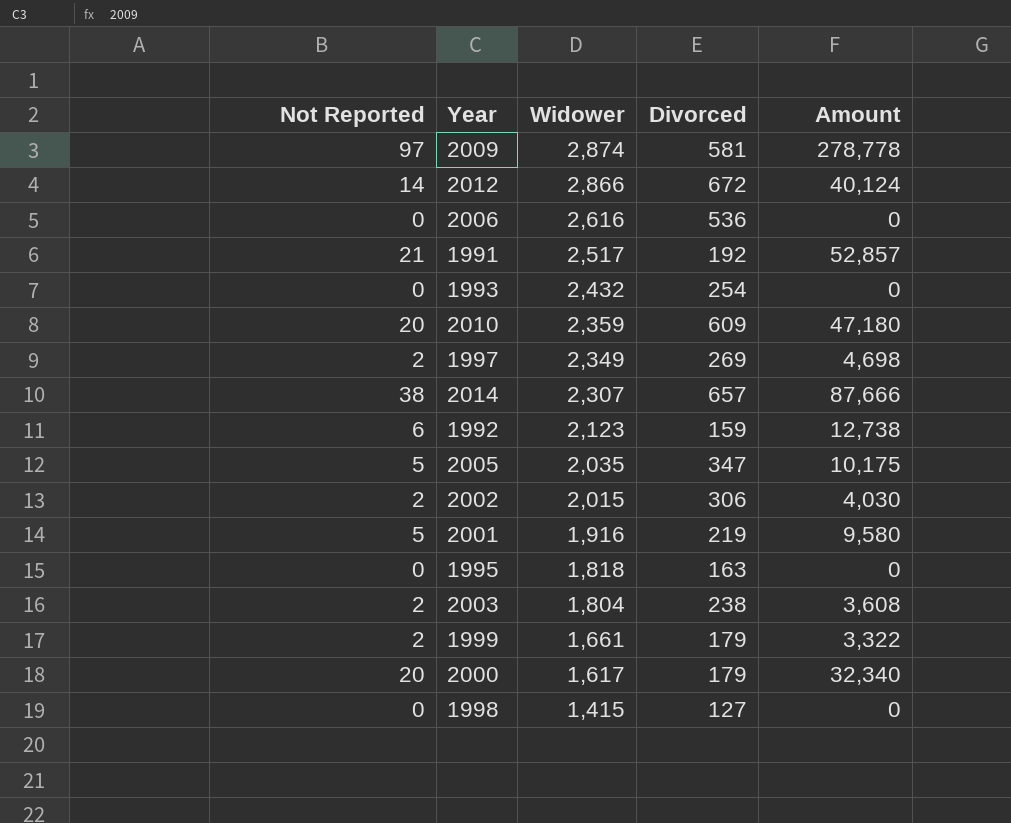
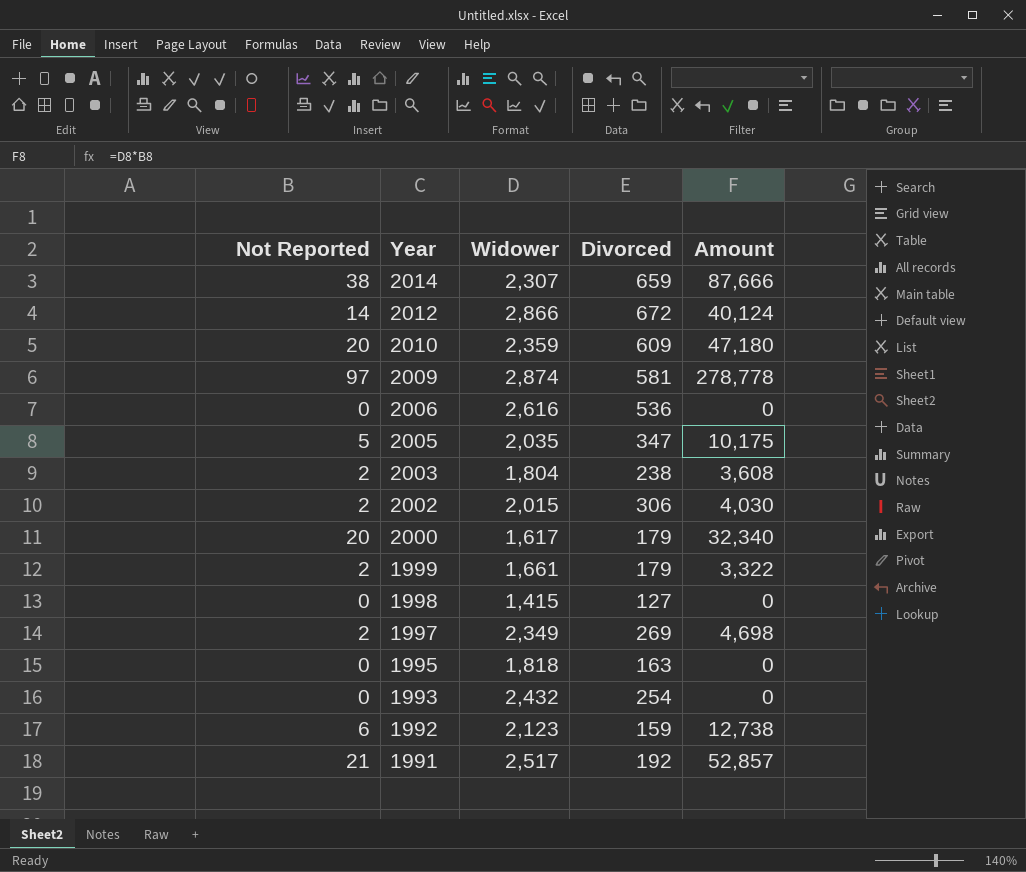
row order: Widower descending -> Year descending
row 2001: 5 | 1,916 | 219 | 9,580 -> none
2014 | Divorced: 657 -> 659

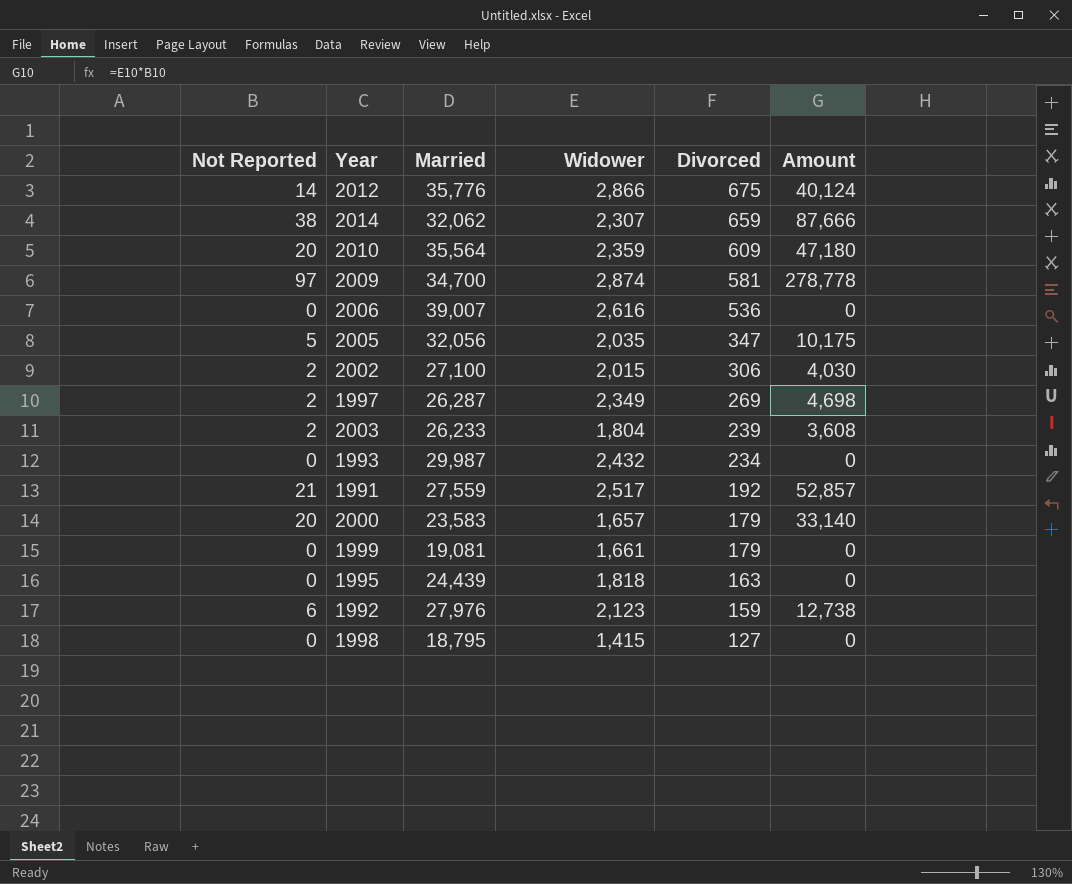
row order: Year descending -> Divorced descending
column Married | position: none -> 3
2012 | Divorced: 672 -> 675
2003 | Divorced: 238 -> 239
1993 | Divorced: 254 -> 234
2000 | Widower: 1,617 -> 1,657
2000 | Amount: 32,340 -> 33,140
1999 | Not Reported: 2 -> 0
1999 | Amount: 3,322 -> 0

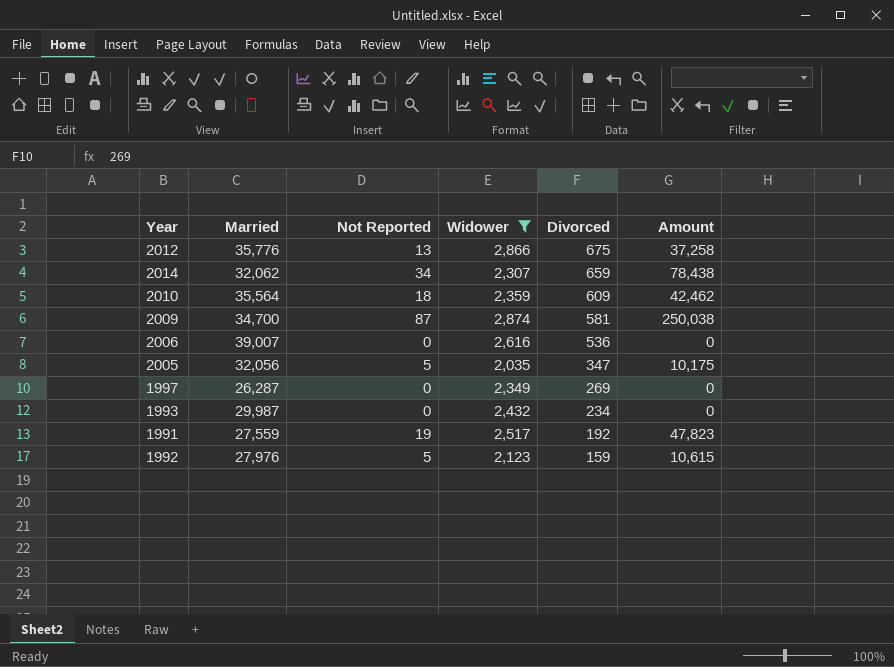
filter: none -> Widower >= 2,035
column Not Reported | position: 1 -> 3
2012 | Not Reported: 14 -> 13
2012 | Amount: 40,124 -> 37,258
2014 | Not Reported: 38 -> 34
2014 | Amount: 87,666 -> 78,438
2010 | Not Reported: 20 -> 18
2010 | Amount: 47,180 -> 42,462
2009 | Not Reported: 97 -> 87
2009 | Amount: 278,778 -> 250,038
1997 | Not Reported: 2 -> 0
1997 | Amount: 4,698 -> 0
1991 | Not Reported: 21 -> 19
1991 | Amount: 52,857 -> 47,823
1992 | Not Reported: 6 -> 5
1992 | Amount: 12,738 -> 10,615

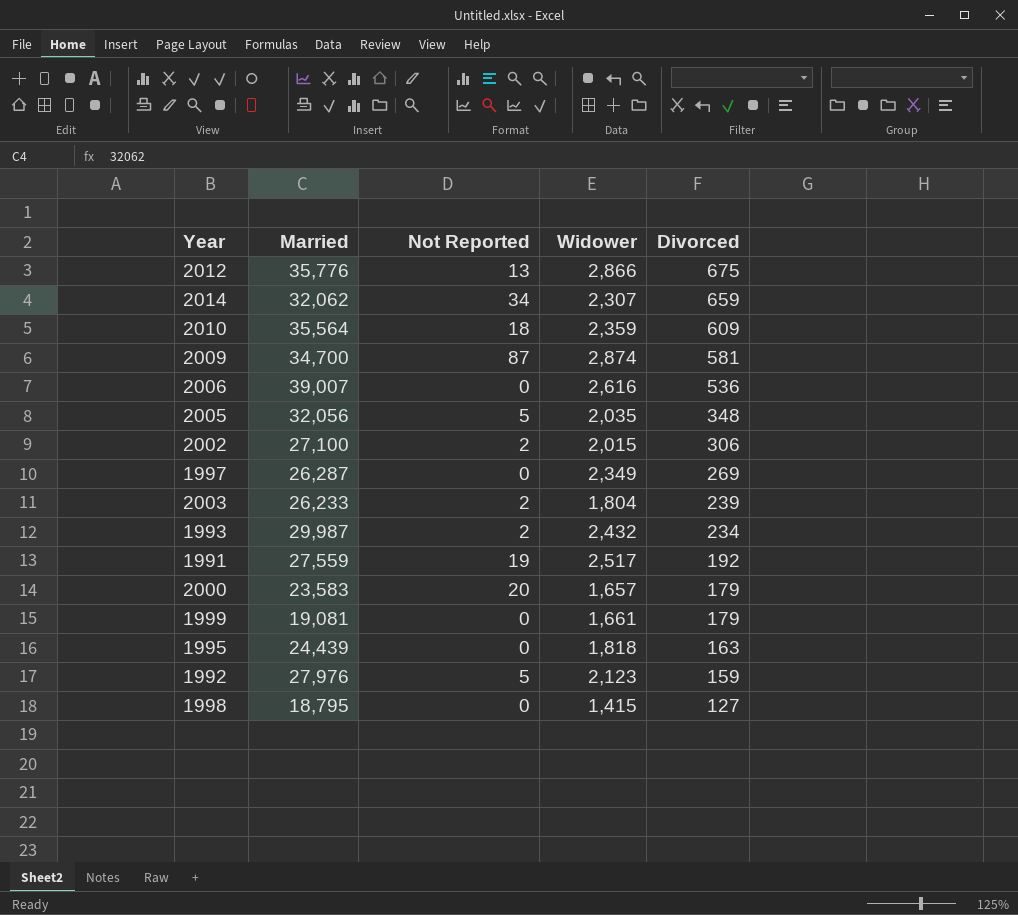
filter: Widower >= 2,035 -> none
column Amount | formula: [Not Reported] * [Widower] -> none
2005 | Divorced: 347 -> 348
1993 | Not Reported: 0 -> 2

